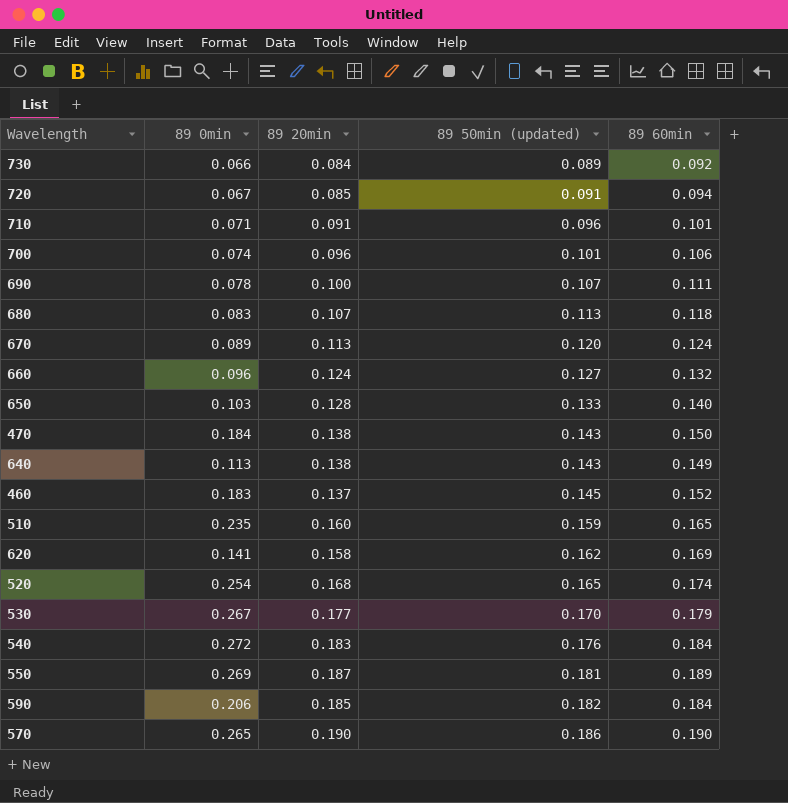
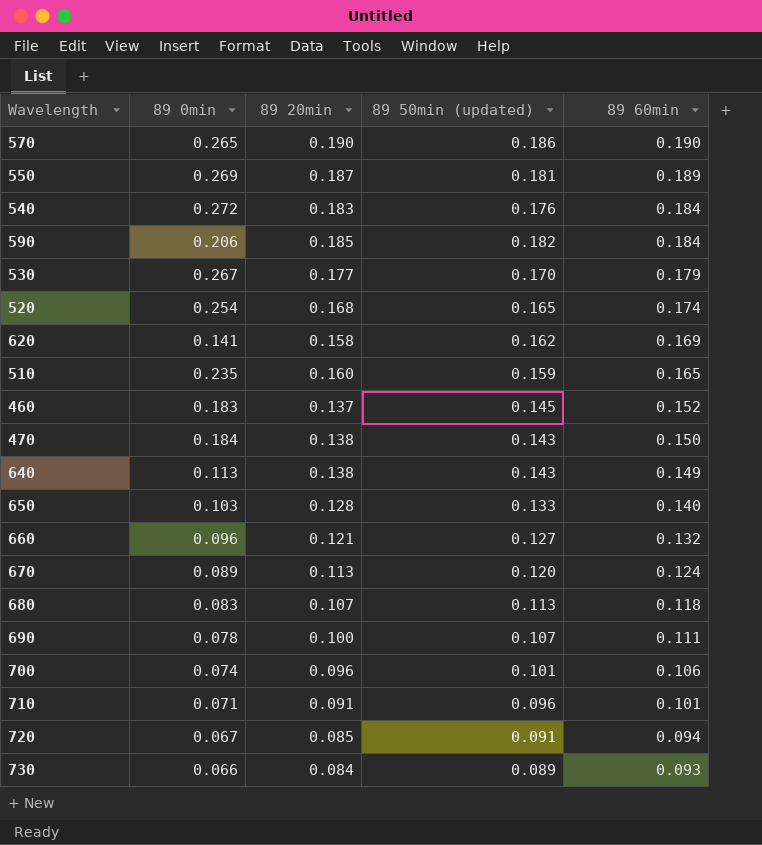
row order: 89 50min (updated) ascending -> 89 60min descending
660 | 89 20min: 0.124 -> 0.121
730 | 89 60min: 0.092 -> 0.093

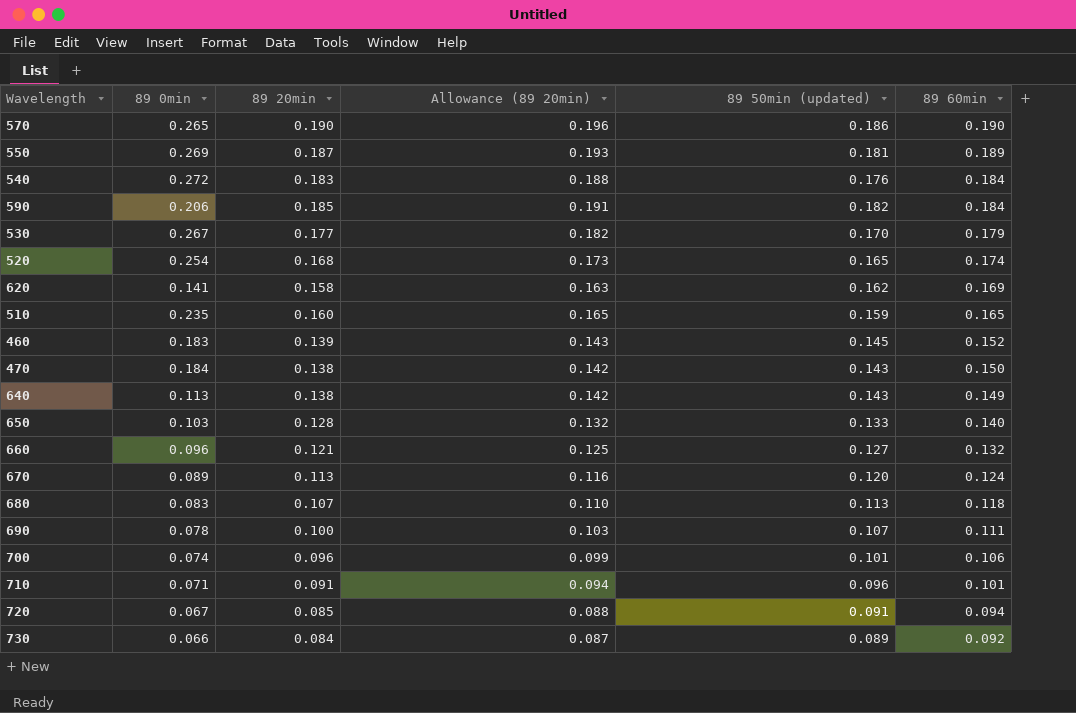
column Allowance (89 20min) | formula: none -> [89 20min] * 1.03
460 | 89 20min: 0.137 -> 0.139
730 | 89 60min: 0.093 -> 0.092

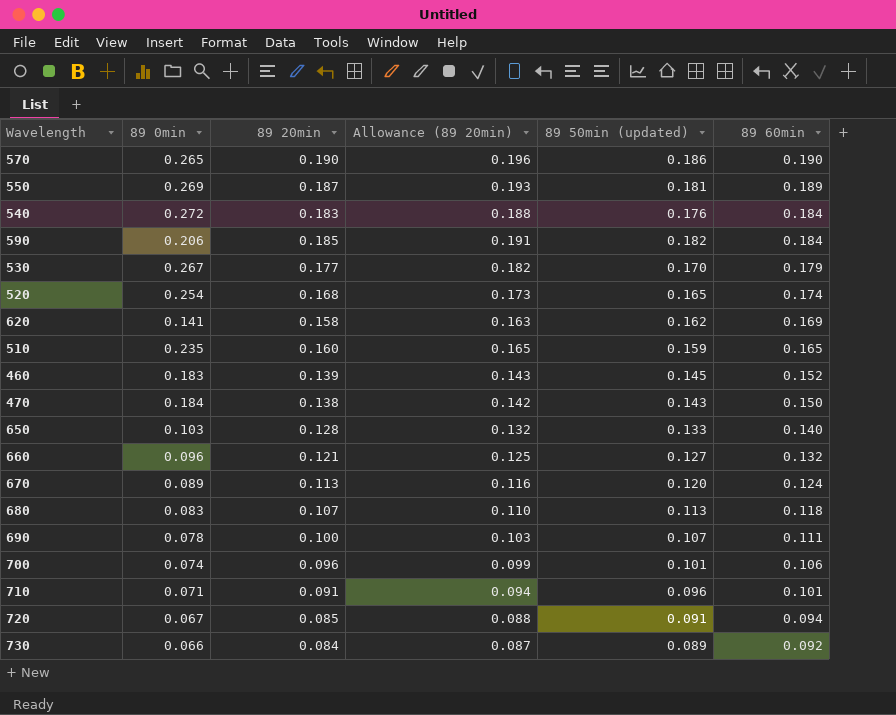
row 640: 0.113 | 0.138 | 0.142 | 0.143 | 0.149 -> none

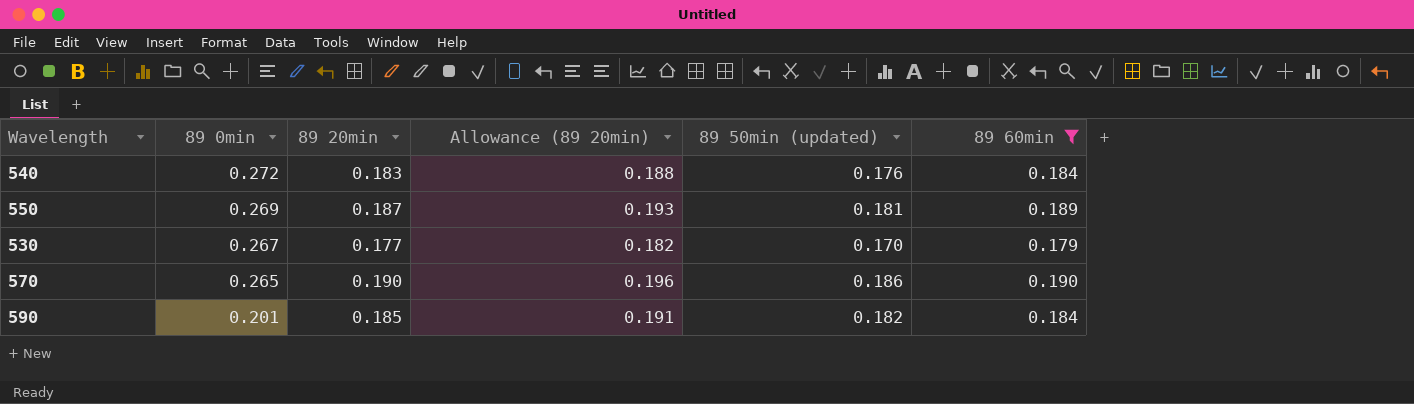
filter: none -> 89 60min >= 0.179
row order: 89 60min descending -> 89 0min descending
590 | 89 0min: 0.206 -> 0.201

